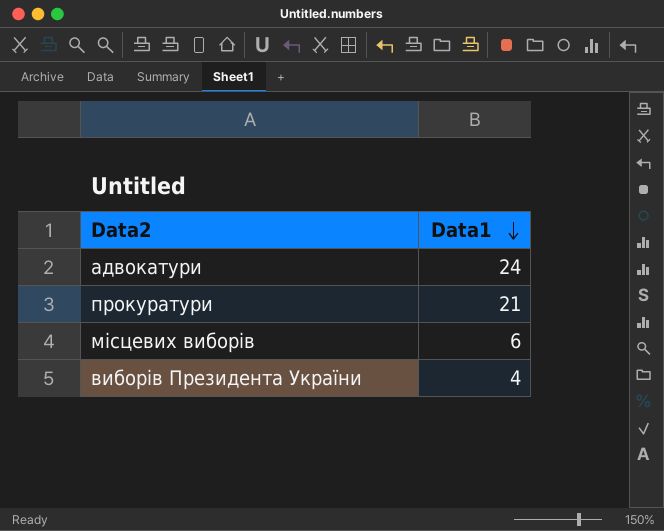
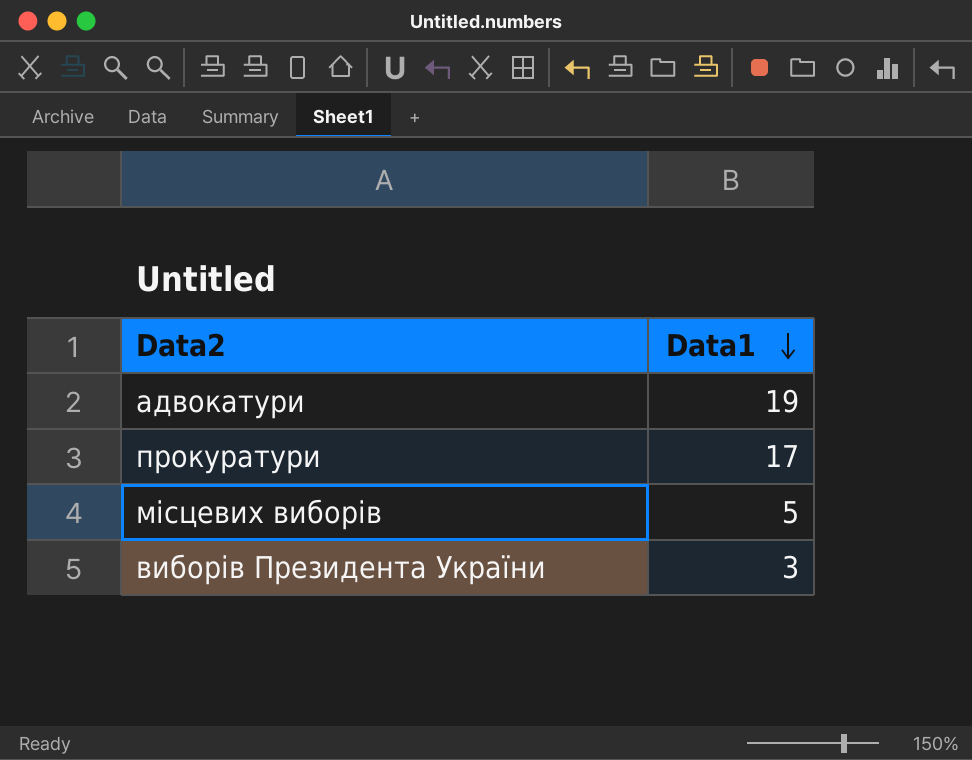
адвокатури | Data1: 24 -> 19
прокуратури | Data1: 21 -> 17
місцевих виборів | Data1: 6 -> 5
виборів Президента України | Data1: 4 -> 3

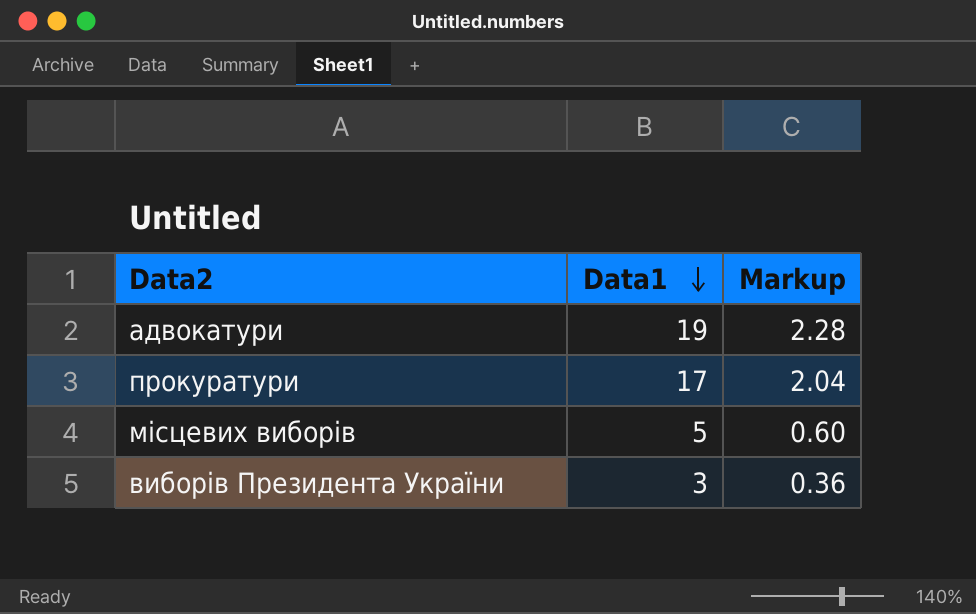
column Markup | formula: none -> [Data1] * 0.12

